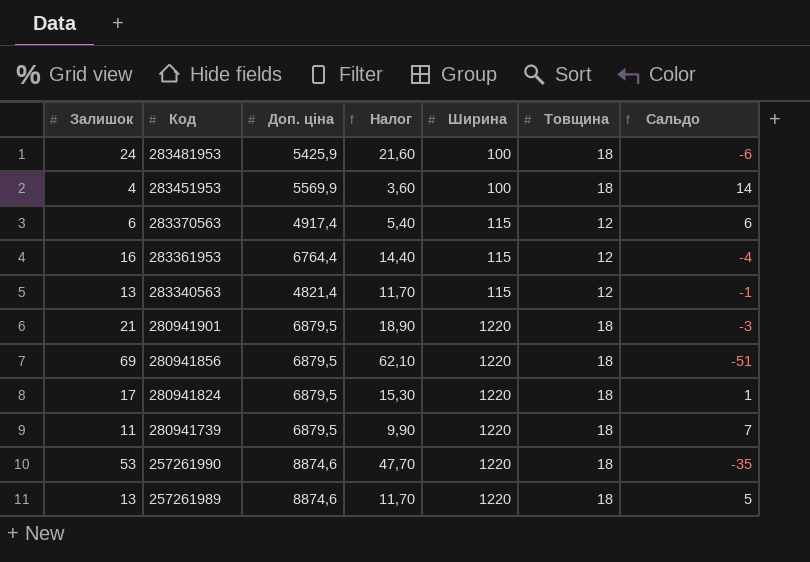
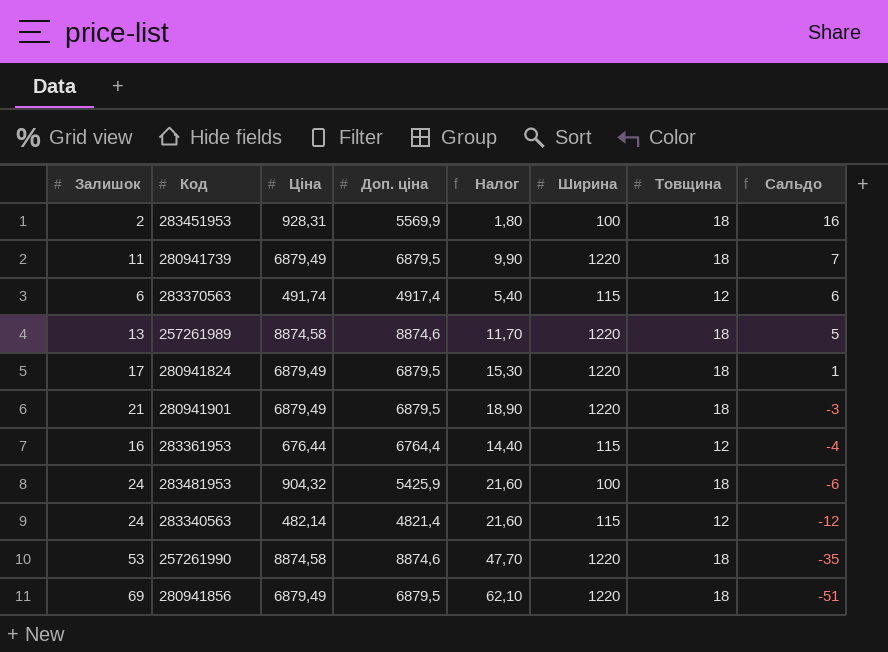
row order: Код descending -> Сальдо descending
column Ціна | position: none -> 3
283451953 | Залишок: 4 -> 2
283451953 | Налог: 3,60 -> 1,80
283451953 | Сальдо: 14 -> 16
283340563 | Залишок: 13 -> 24
283340563 | Налог: 11,70 -> 21,60
283340563 | Сальдо: -1 -> -12

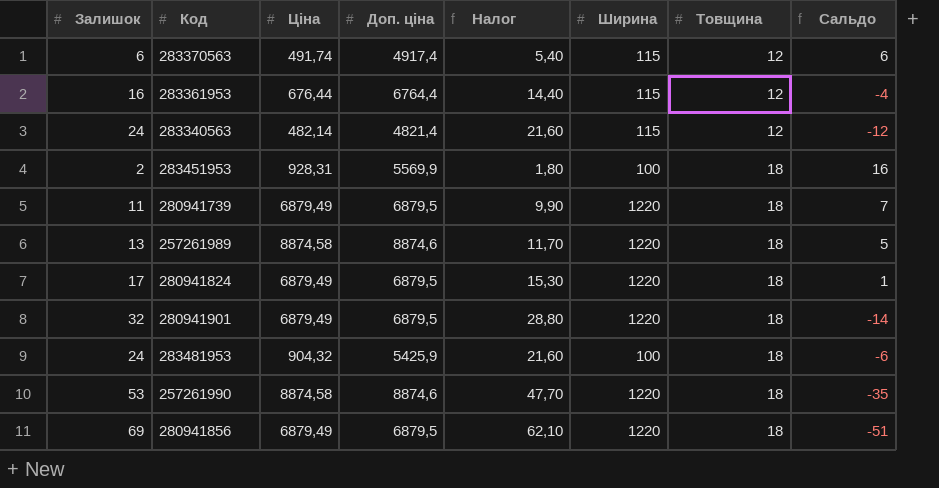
row order: Сальдо descending -> Товщина ascending
280941901 | Залишок: 21 -> 32
280941901 | Налог: 18,90 -> 28,80
280941901 | Сальдо: -3 -> -14

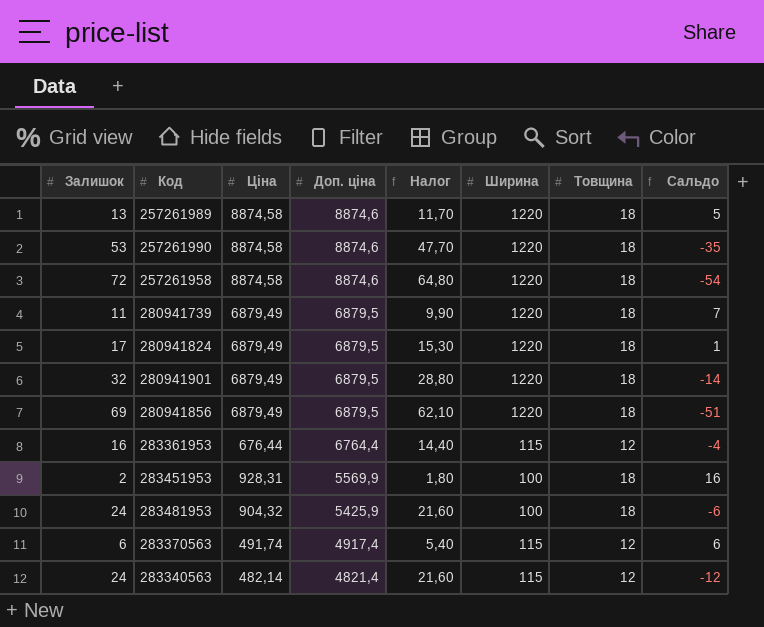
row order: Товщина ascending -> Доп. ціна descending
row 257261958: none -> 72 | 8874,58 | 8874,6 | 64,80 | 1220 | 18 | -54

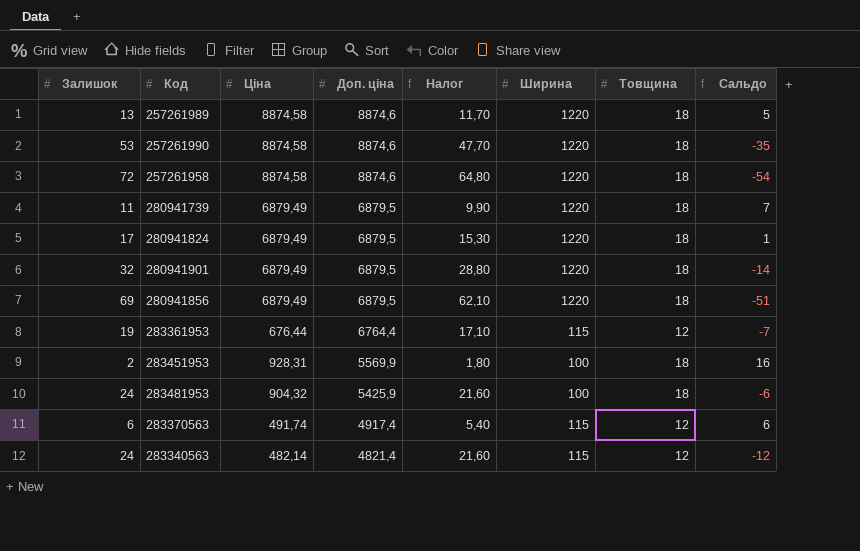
283361953 | Залишок: 16 -> 19
283361953 | Налог: 14,40 -> 17,10
283361953 | Сальдо: -4 -> -7

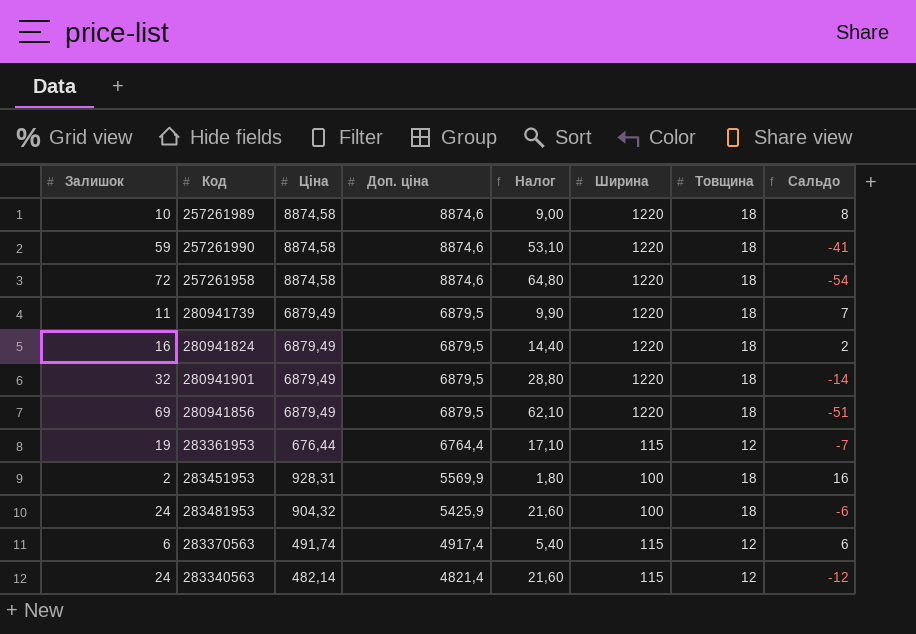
257261989 | Залишок: 13 -> 10
257261989 | Налог: 11,70 -> 9,00
257261989 | Сальдо: 5 -> 8
257261990 | Залишок: 53 -> 59
257261990 | Налог: 47,70 -> 53,10
257261990 | Сальдо: -35 -> -41
280941824 | Залишок: 17 -> 16
280941824 | Налог: 15,30 -> 14,40
280941824 | Сальдо: 1 -> 2

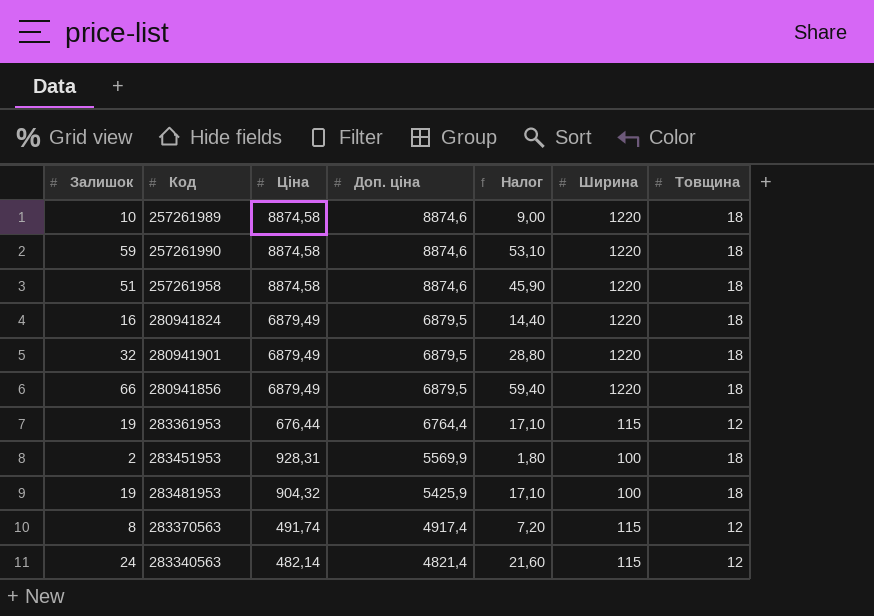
column Сальдо | formula: [Товщина] - [Залишок] -> none
row 280941739: 11 | 6879,49 | 6879,5 | 9,90 | 1220 | 18 | 7 -> none
257261958 | Залишок: 72 -> 51
257261958 | Налог: 64,80 -> 45,90
280941856 | Залишок: 69 -> 66
280941856 | Налог: 62,10 -> 59,40
283481953 | Залишок: 24 -> 19
283481953 | Налог: 21,60 -> 17,10
283370563 | Залишок: 6 -> 8
283370563 | Налог: 5,40 -> 7,20

